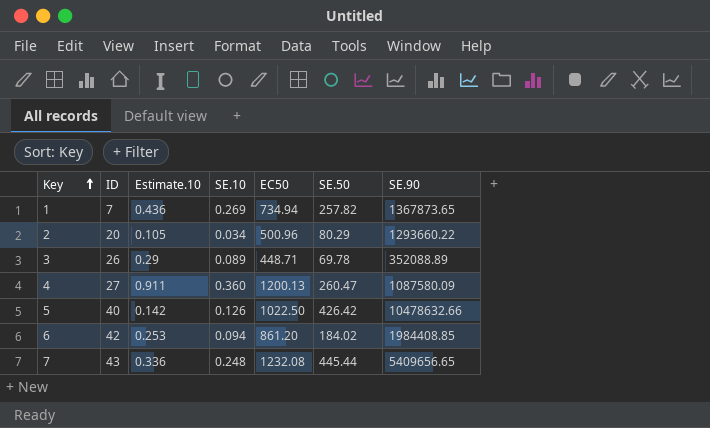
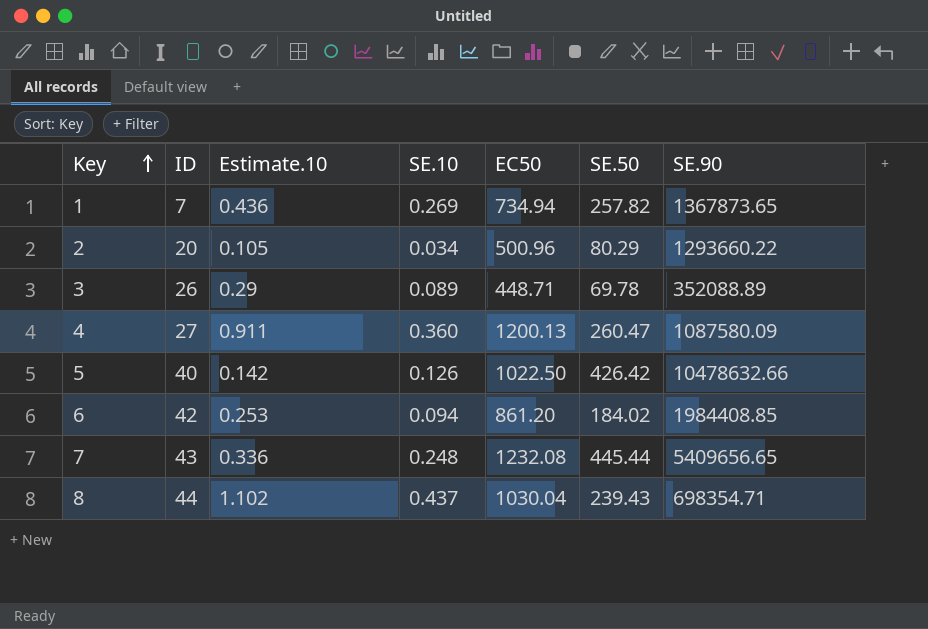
row 8: none -> 44 | 1.102 | 0.437 | 1030.04 | 239.43 | 698354.71

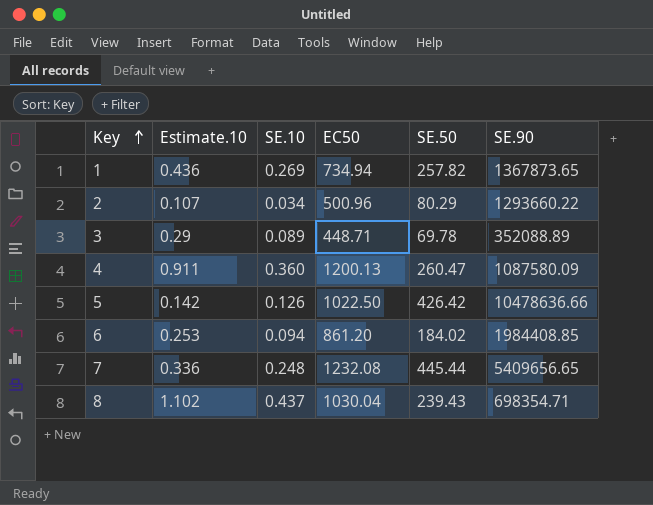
column ID | position: 2 -> none
2 | Estimate.10: 0.105 -> 0.107
5 | SE.90: 10478632.66 -> 10478636.66

